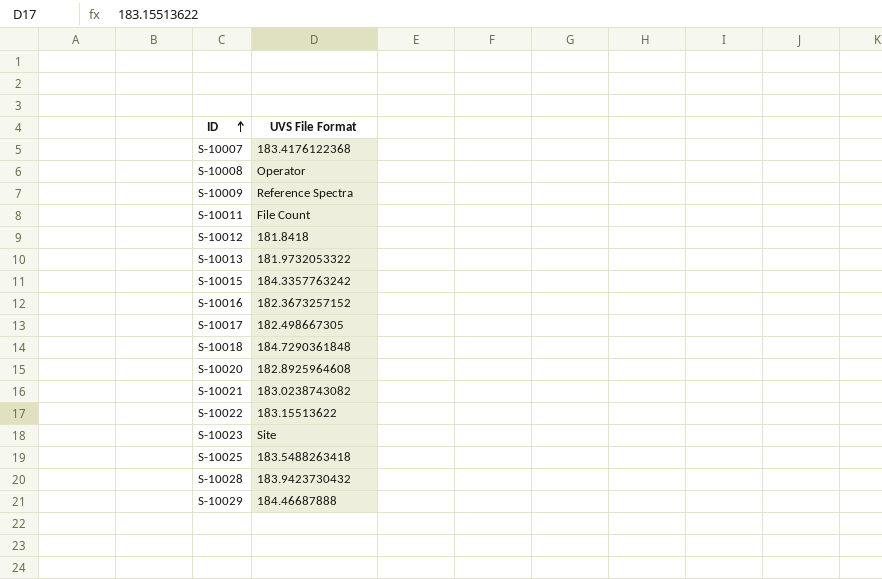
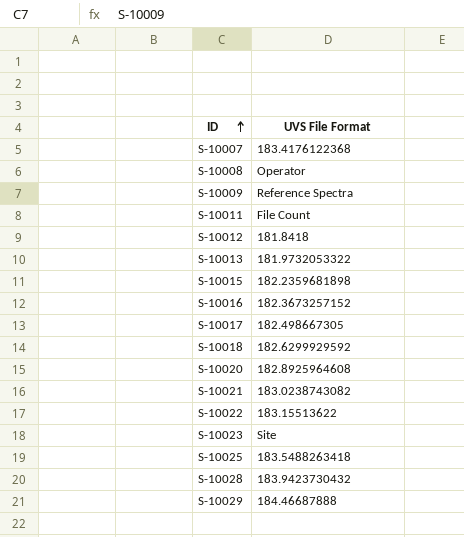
S-10015 | UVS File Format: 184.3357763242 -> 182.2359681898
S-10018 | UVS File Format: 184.7290361848 -> 182.6299929592

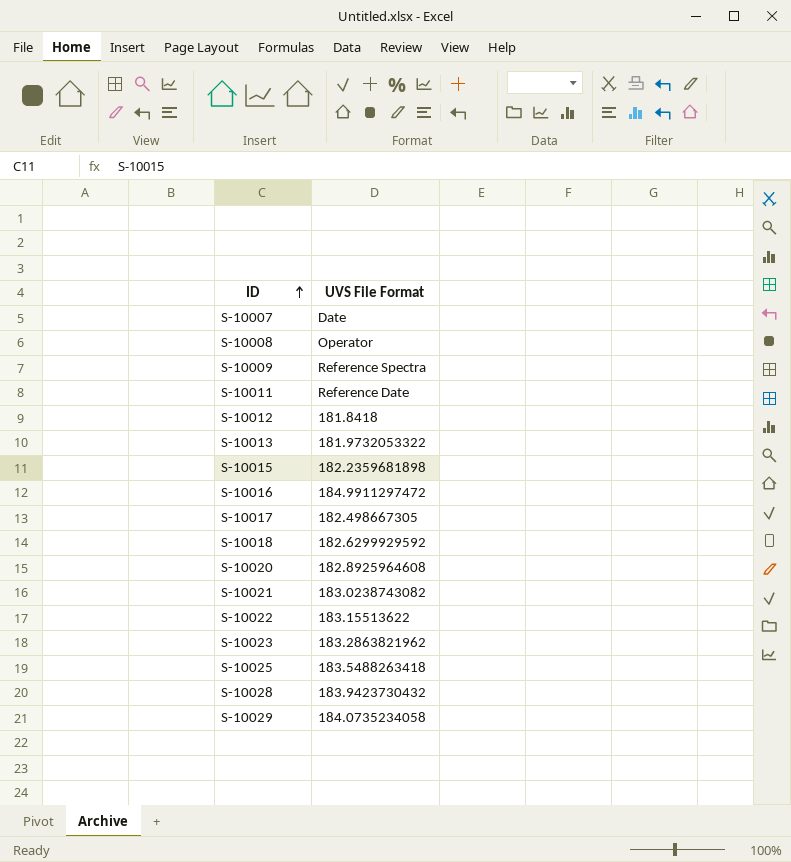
S-10007 | UVS File Format: 183.4176122368 -> Date
S-10011 | UVS File Format: File Count -> Reference Date
S-10016 | UVS File Format: 182.3673257152 -> 184.9911297472
S-10023 | UVS File Format: Site -> 183.2863821962
S-10029 | UVS File Format: 184.46687888 -> 184.0735234058

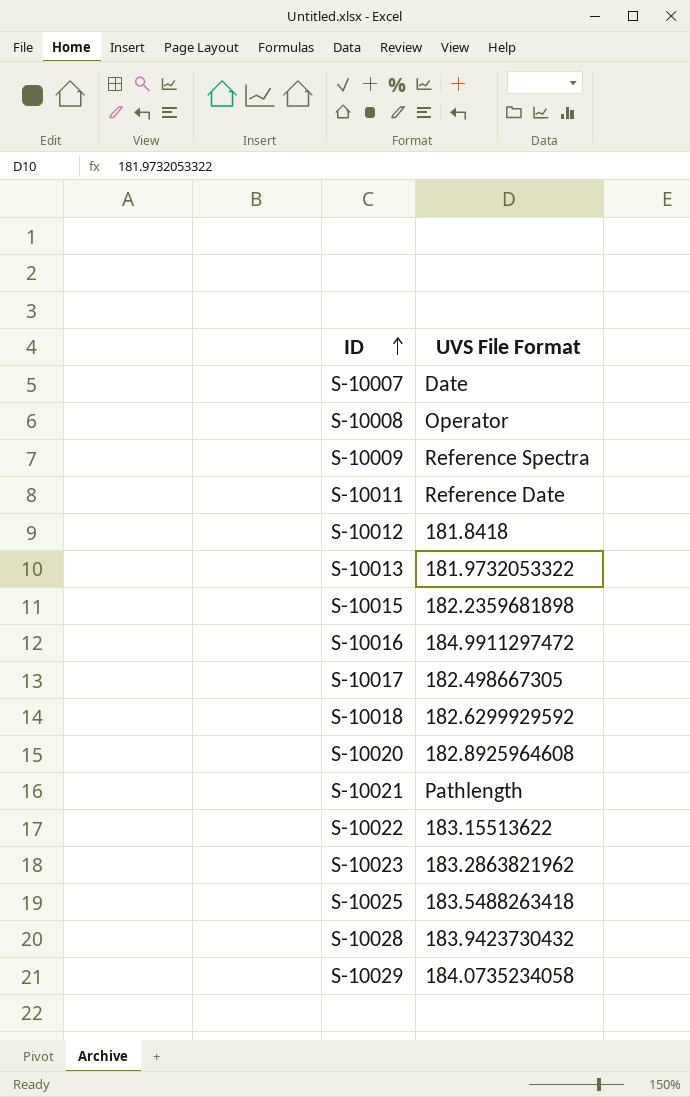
S-10021 | UVS File Format: 183.0238743082 -> Pathlength

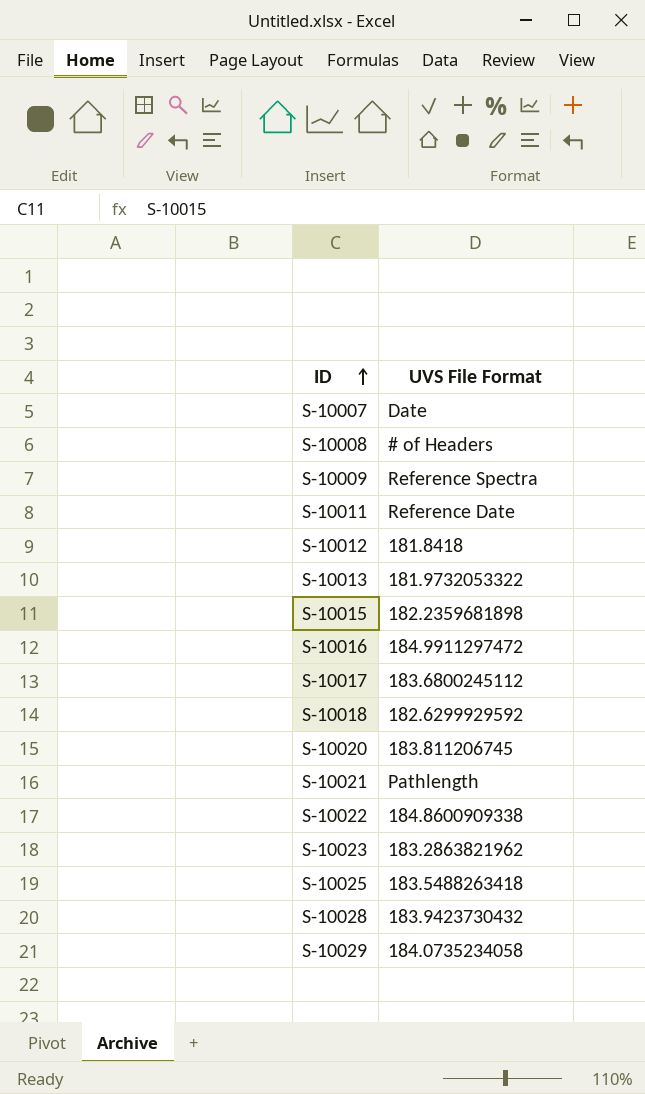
S-10008 | UVS File Format: Operator -> # of Headers
S-10017 | UVS File Format: 182.498667305 -> 183.6800245112
S-10020 | UVS File Format: 182.8925964608 -> 183.811206745
S-10022 | UVS File Format: 183.15513622 -> 184.8600909338

